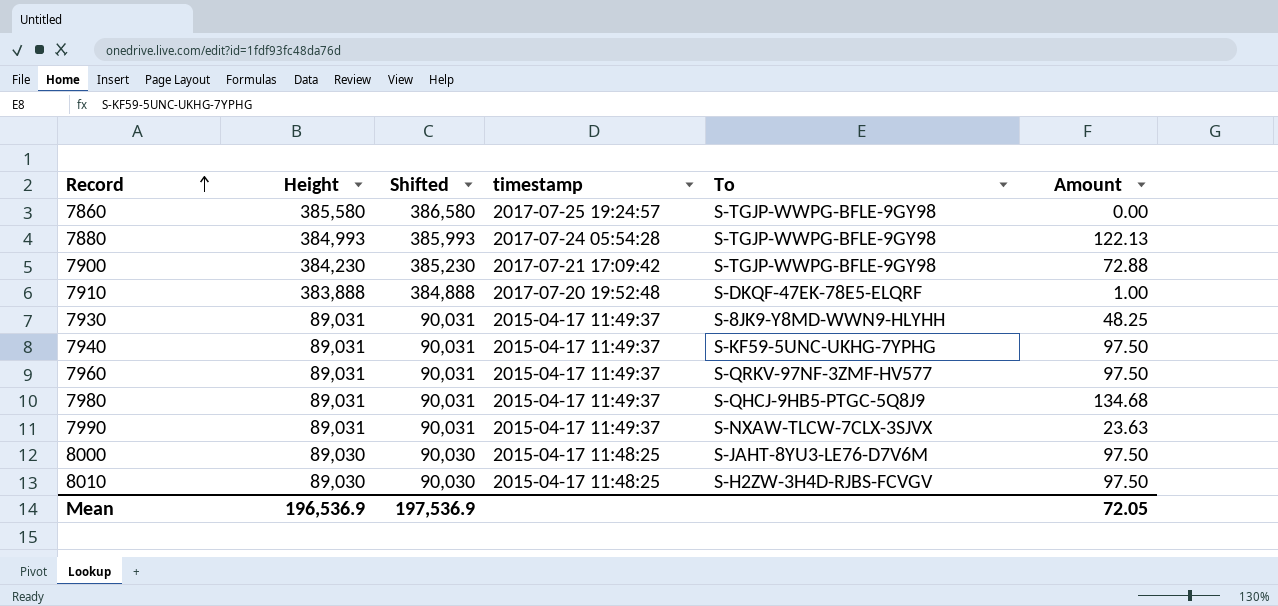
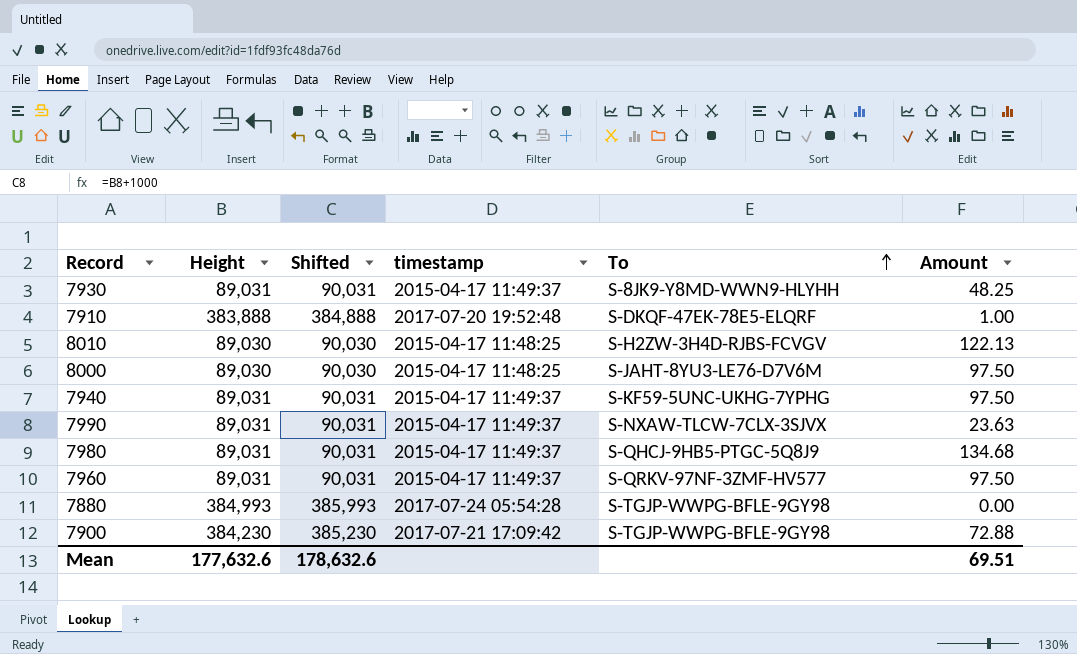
row order: Record ascending -> To ascending
row 7860: 385,580 | 386,580 | 2017-07-25 19:24:57 | S-TGJP-WWPG-BFLE-9GY98 | 0.00 -> none
8010 | Amount: 97.50 -> 122.13
7880 | Amount: 122.13 -> 0.00
Mean | Height: 196,536.9 -> 177,632.6
Mean | Shifted: 197,536.9 -> 178,632.6
Mean | Amount: 72.05 -> 69.51

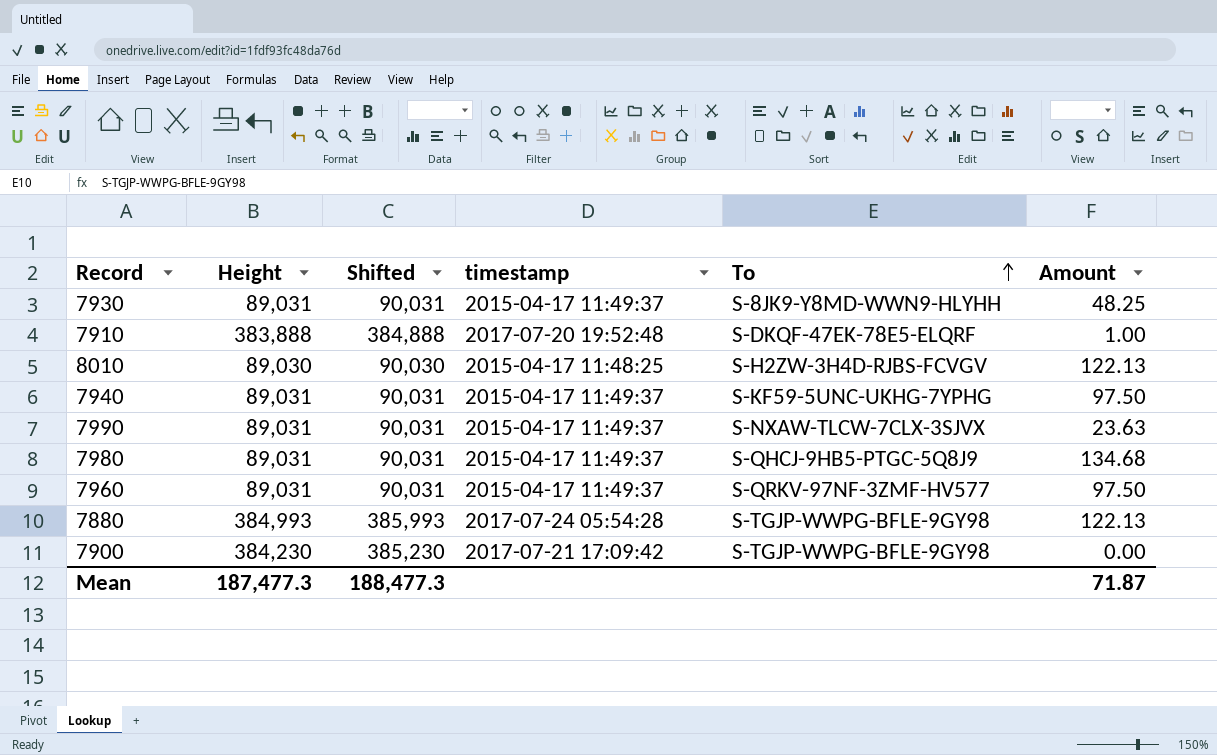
row 8000: 89,030 | 90,030 | 2015-04-17 11:48:25 | S-JAHT-8YU3-LE76-D7V6M | 97.50 -> none
7880 | Amount: 0.00 -> 122.13
7900 | Amount: 72.88 -> 0.00
Mean | Height: 177,632.6 -> 187,477.3
Mean | Shifted: 178,632.6 -> 188,477.3
Mean | Amount: 69.51 -> 71.87

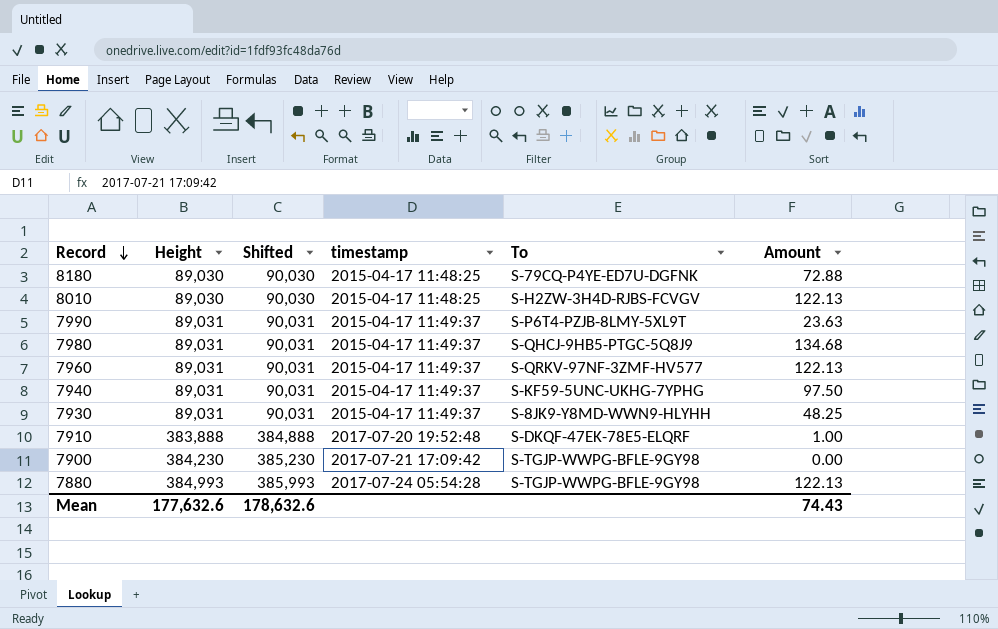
row order: To ascending -> Record descending
row 8180: none -> 89,030 | 90,030 | 2015-04-17 11:48:25 | S-79CQ-P4YE-ED7U-DGFNK | 72.88
7990 | To: S-NXAW-TLCW-7CLX-3SJVX -> S-P6T4-PZJB-8LMY-5XL9T
7960 | Amount: 97.50 -> 122.13
Mean | Height: 187,477.3 -> 177,632.6
Mean | Shifted: 188,477.3 -> 178,632.6
Mean | Amount: 71.87 -> 74.43

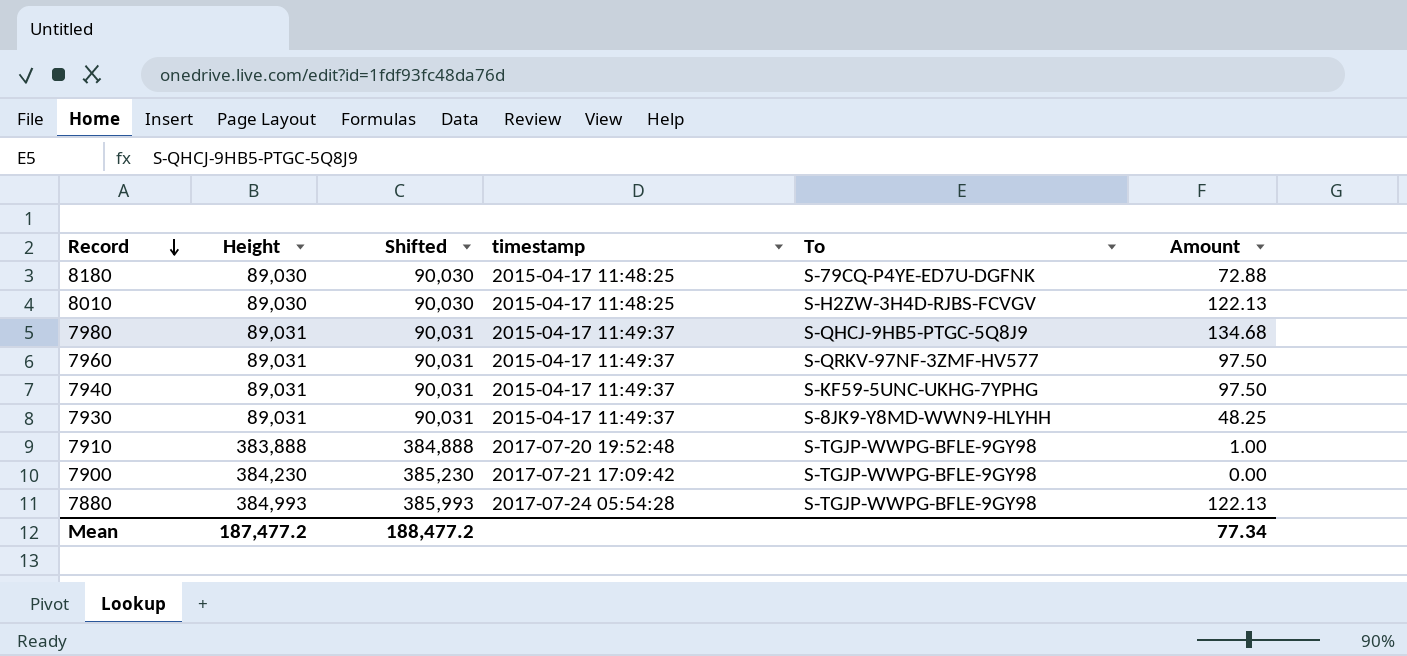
row 7990: 89,031 | 90,031 | 2015-04-17 11:49:37 | S-P6T4-PZJB-8LMY-5XL9T | 23.63 -> none
7960 | Amount: 122.13 -> 97.50
7910 | To: S-DKQF-47EK-78E5-ELQRF -> S-TGJP-WWPG-BFLE-9GY98
Mean | Height: 177,632.6 -> 187,477.2
Mean | Shifted: 178,632.6 -> 188,477.2
Mean | Amount: 74.43 -> 77.34

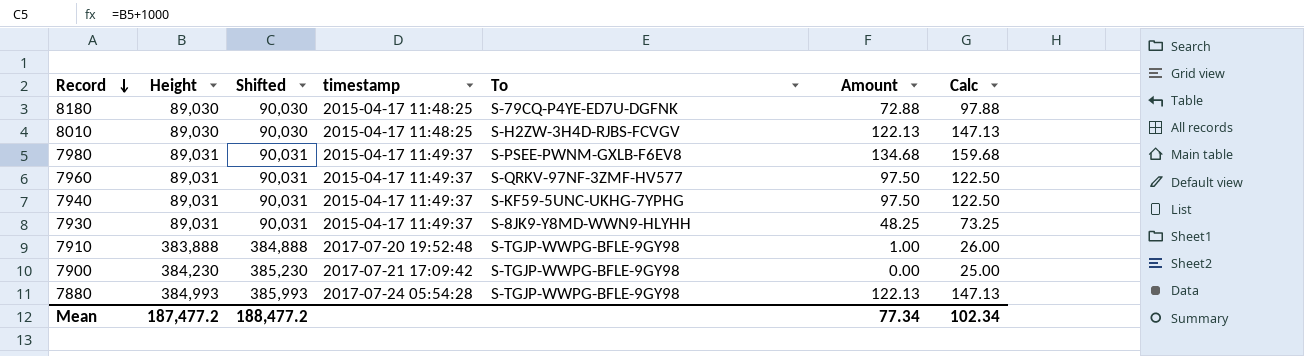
column Calc | formula: none -> [Amount] + 25
7980 | To: S-QHCJ-9HB5-PTGC-5Q8J9 -> S-PSEE-PWNM-GXLB-F6EV8

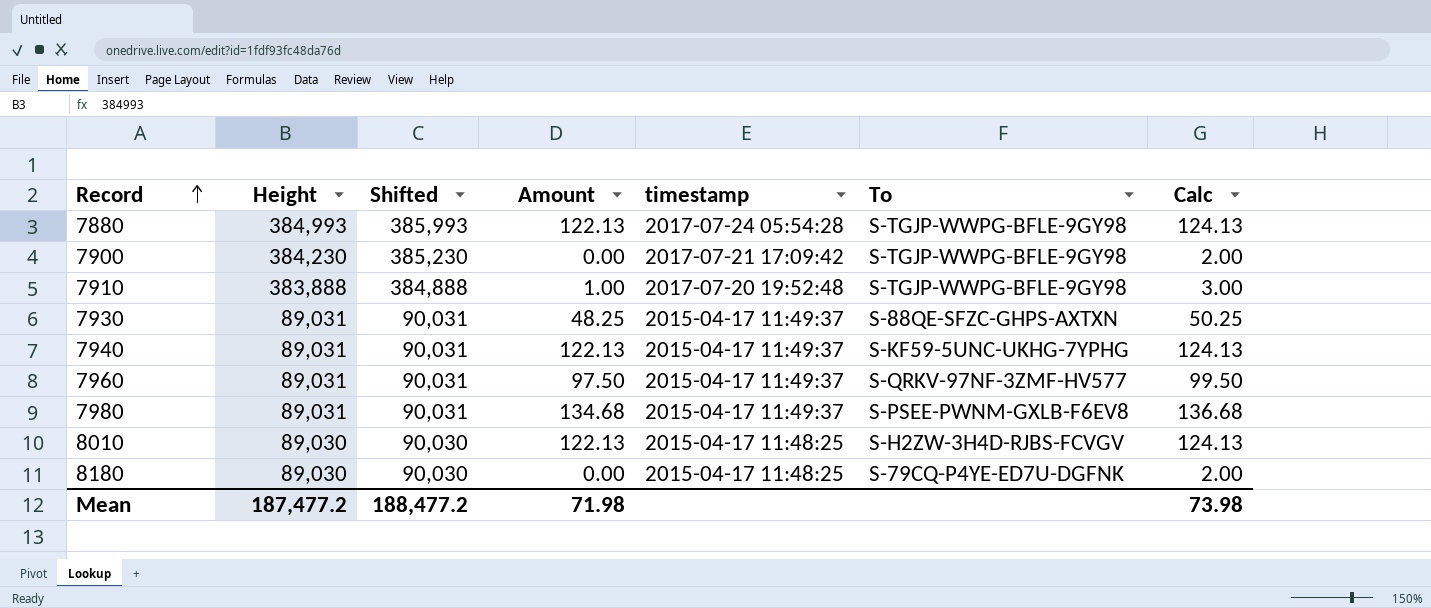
row order: Record descending -> Record ascending
column Amount | position: 6 -> 4
column Calc | formula: [Amount] + 25 -> [Amount] + 2
7930 | To: S-8JK9-Y8MD-WWN9-HLYHH -> S-88QE-SFZC-GHPS-AXTXN
7940 | Amount: 97.50 -> 122.13
8180 | Amount: 72.88 -> 0.00
Mean | Amount: 77.34 -> 71.98
Mean | Calc: 102.34 -> 73.98

